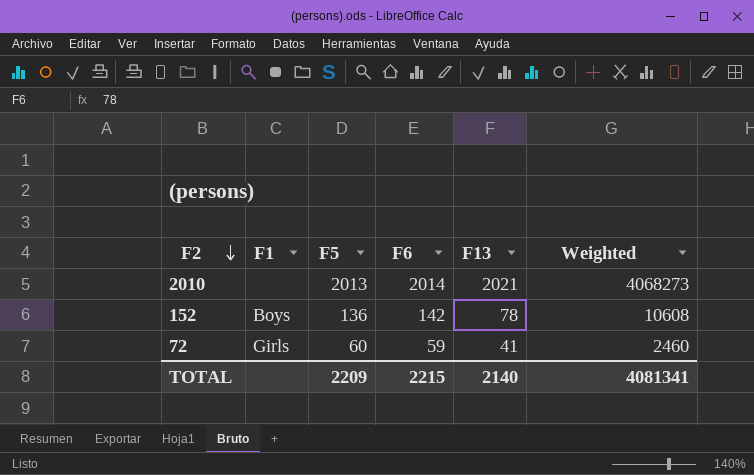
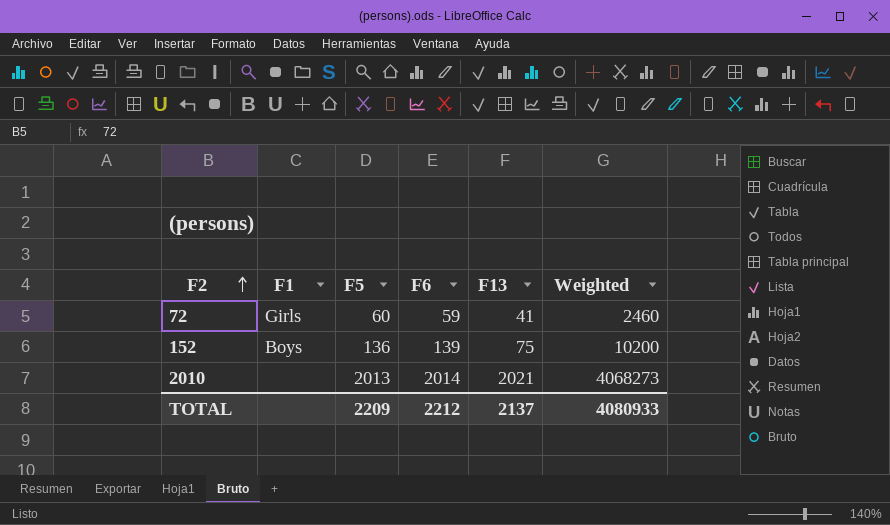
row order: F2 descending -> F2 ascending
152 | F6: 142 -> 139
152 | F13: 78 -> 75
152 | Weighted: 10608 -> 10200
TOTAL | F6: 2215 -> 2212
TOTAL | F13: 2140 -> 2137
TOTAL | Weighted: 4081341 -> 4080933

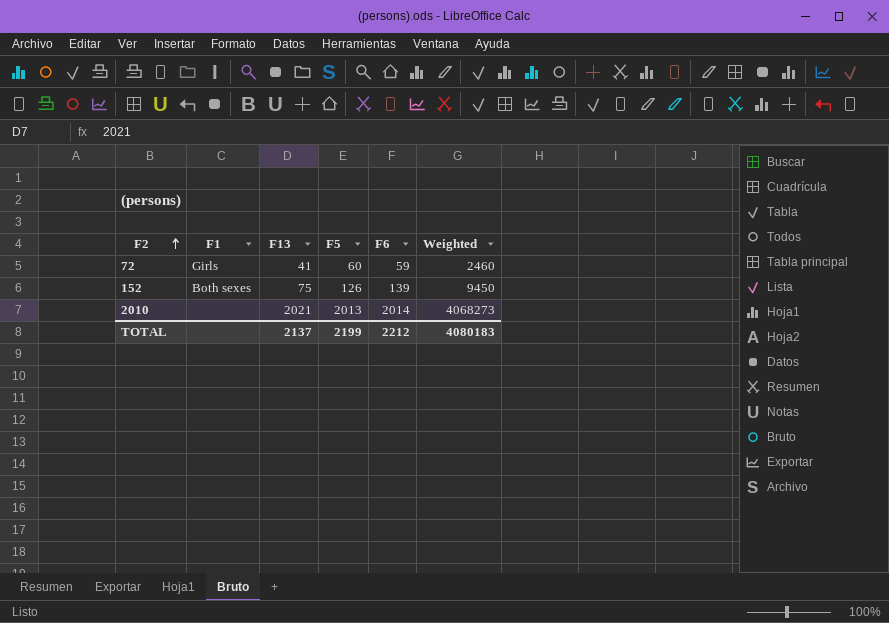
column F13 | position: 5 -> 3
152 | F1: Boys -> Both sexes
152 | F5: 136 -> 126
152 | Weighted: 10200 -> 9450
TOTAL | F5: 2209 -> 2199
TOTAL | Weighted: 4080933 -> 4080183

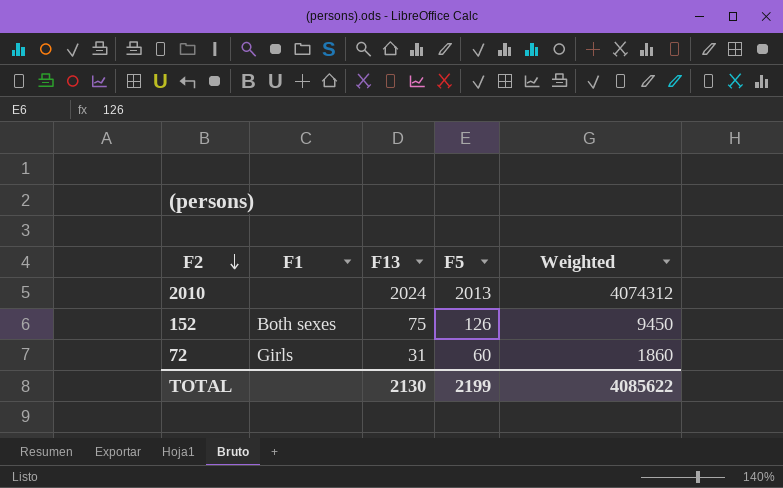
row order: F2 ascending -> F2 descending
column F6 | position: 5 -> none
2010 | F13: 2021 -> 2024
2010 | Weighted: 4068273 -> 4074312
72 | F13: 41 -> 31
72 | Weighted: 2460 -> 1860
TOTAL | F13: 2137 -> 2130
TOTAL | Weighted: 4080183 -> 4085622

